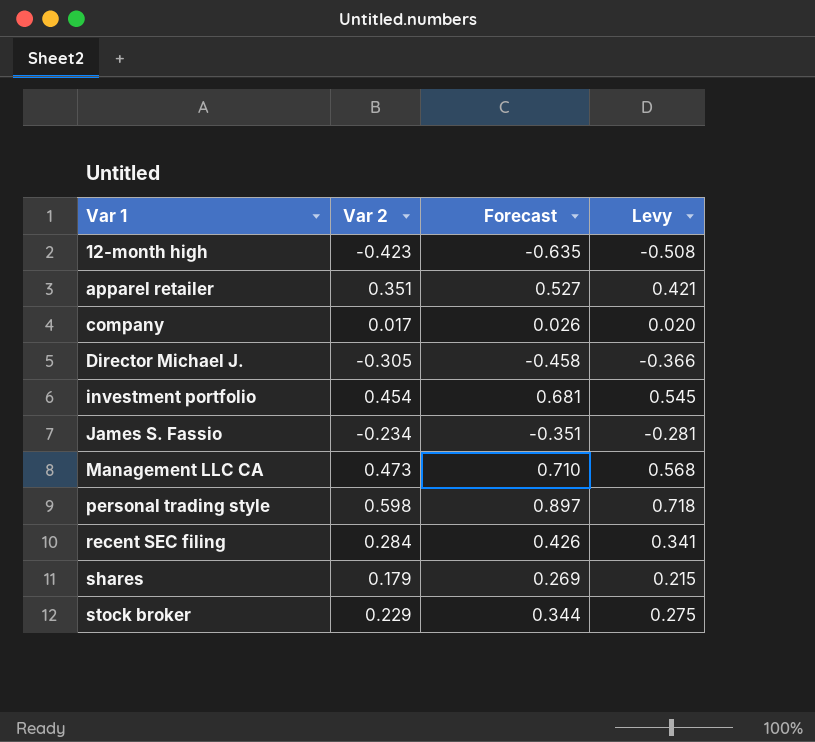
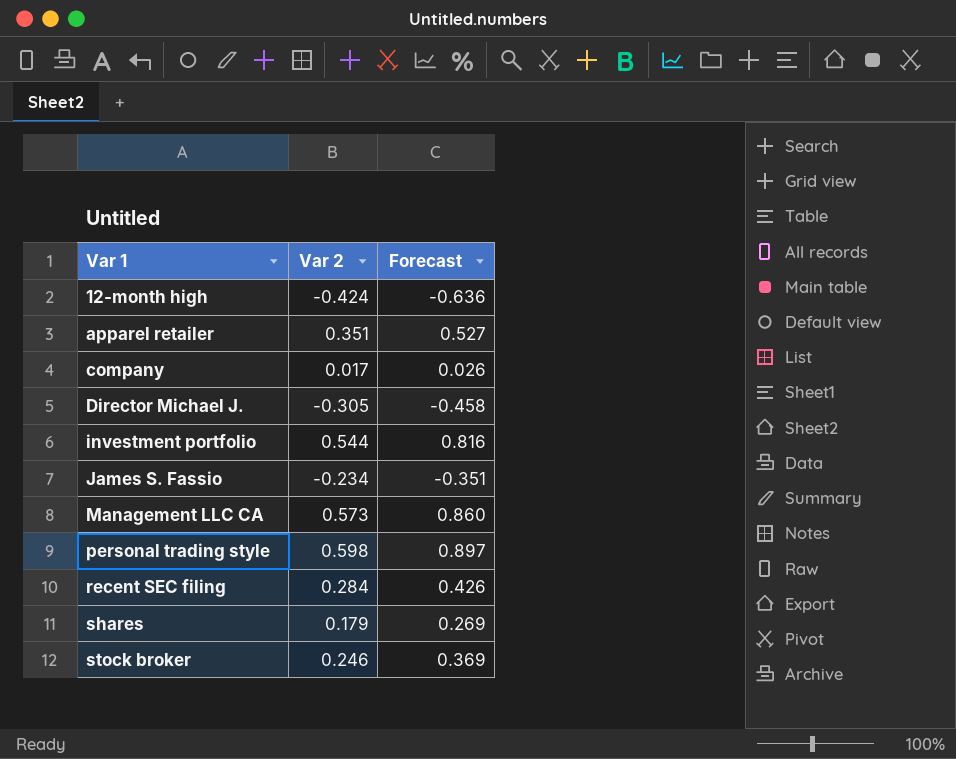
column Levy | formula: [Var 2] * 1.2 -> none
12-month high | Var 2: -0.423 -> -0.424
12-month high | Forecast: -0.635 -> -0.636
investment portfolio | Var 2: 0.454 -> 0.544
investment portfolio | Forecast: 0.681 -> 0.816
Management LLC CA | Var 2: 0.473 -> 0.573
Management LLC CA | Forecast: 0.710 -> 0.860
stock broker | Var 2: 0.229 -> 0.246
stock broker | Forecast: 0.344 -> 0.369

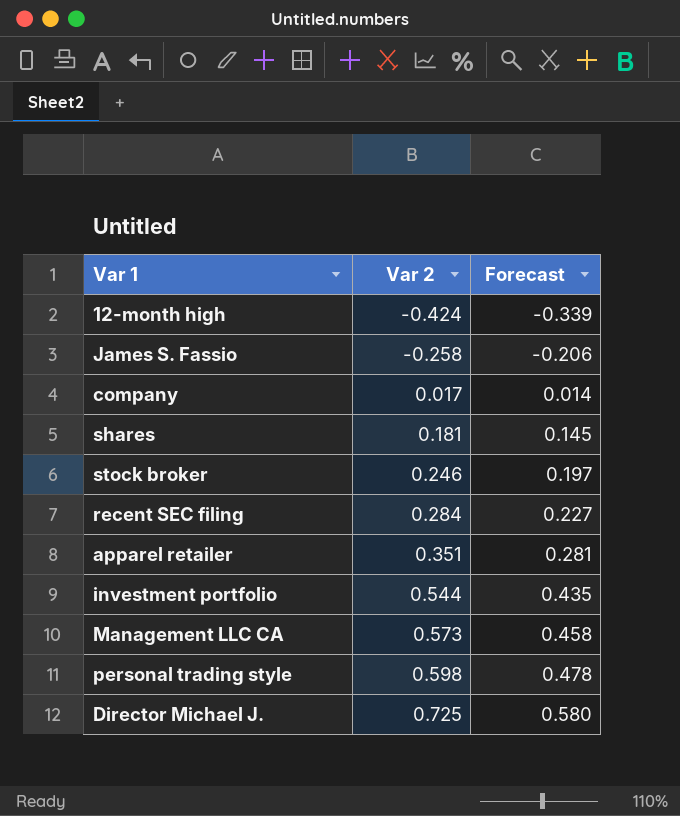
row order: Var 1 ascending -> Var 2 ascending
column Forecast | formula: [Var 2] * 1.5 -> [Var 2] * 0.8
James S. Fassio | Var 2: -0.234 -> -0.258
shares | Var 2: 0.179 -> 0.181
Director Michael J. | Var 2: -0.305 -> 0.725

